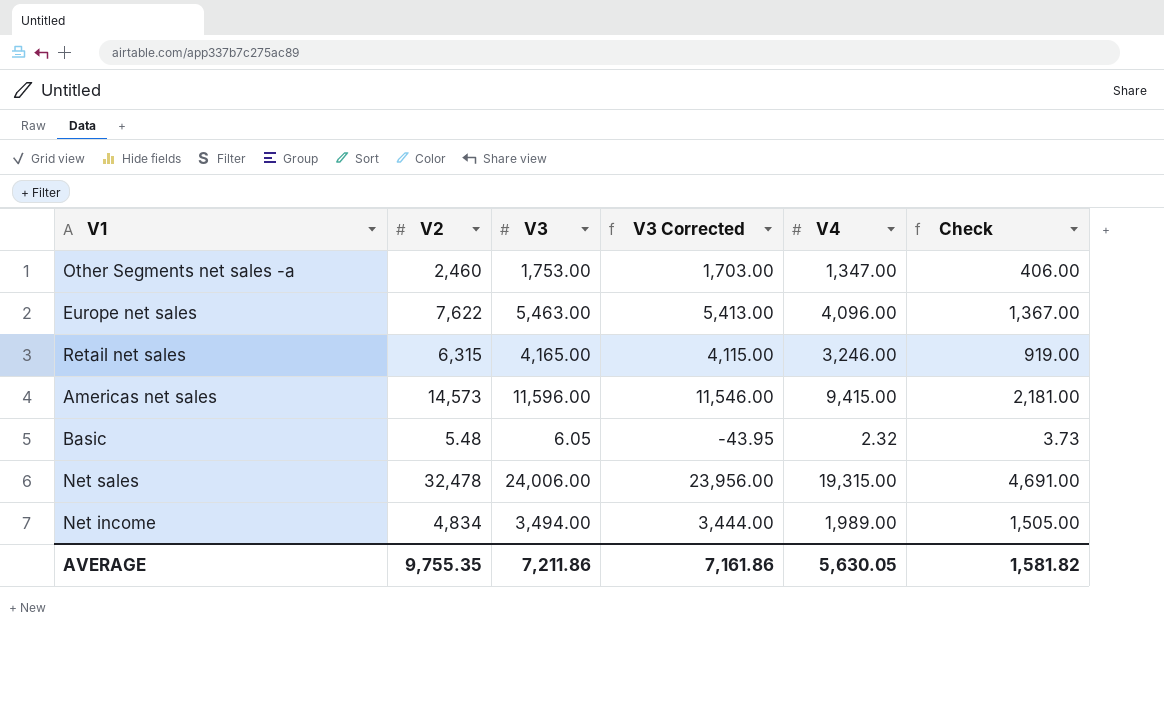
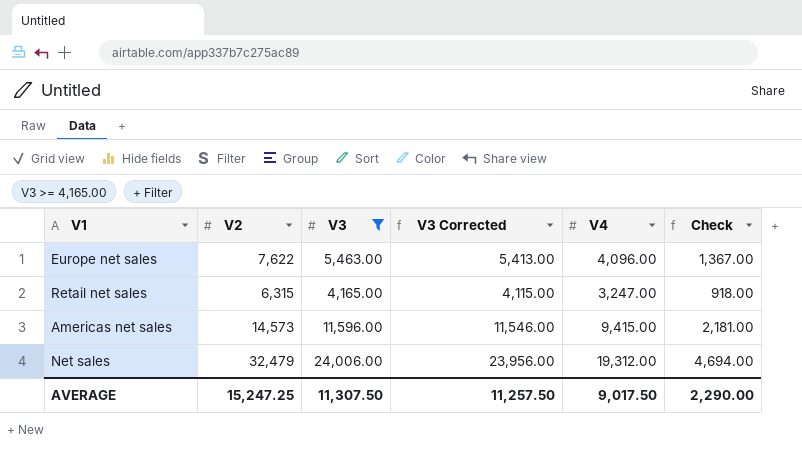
filter: none -> V3 >= 4,165.00
Retail net sales | V4: 3,246.00 -> 3,247.00
Retail net sales | Check: 919.00 -> 918.00
Net sales | V2: 32,478 -> 32,479
Net sales | V4: 19,315.00 -> 19,312.00
Net sales | Check: 4,691.00 -> 4,694.00
AVERAGE | V2: 9,755.35 -> 15,247.25
AVERAGE | V3: 7,211.86 -> 11,307.50
AVERAGE | V3 Corrected: 7,161.86 -> 11,257.50
AVERAGE | V4: 5,630.05 -> 9,017.50
AVERAGE | Check: 1,581.82 -> 2,290.00

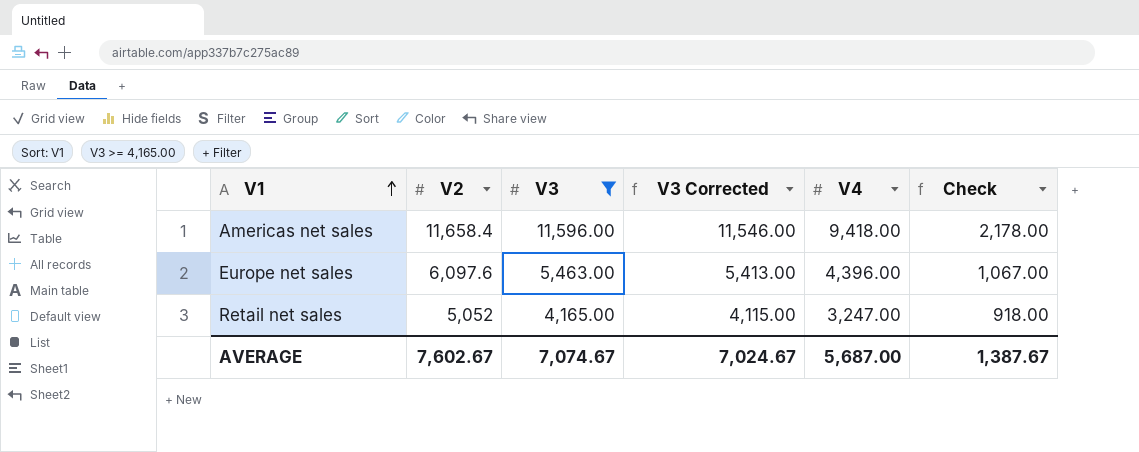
row order: none -> V1 ascending
row Net sales: 32,479 | 24,006.00 | 23,956.00 | 19,312.00 | 4,694.00 -> none
Americas net sales | V2: 14,573 -> 11,658.4
Americas net sales | V4: 9,415.00 -> 9,418.00
Americas net sales | Check: 2,181.00 -> 2,178.00
Europe net sales | V2: 7,622 -> 6,097.6
Europe net sales | V4: 4,096.00 -> 4,396.00
Europe net sales | Check: 1,367.00 -> 1,067.00
Retail net sales | V2: 6,315 -> 5,052
AVERAGE | V2: 15,247.25 -> 7,602.67
AVERAGE | V3: 11,307.50 -> 7,074.67
AVERAGE | V3 Corrected: 11,257.50 -> 7,024.67
AVERAGE | V4: 9,017.50 -> 5,687.00
AVERAGE | Check: 2,290.00 -> 1,387.67

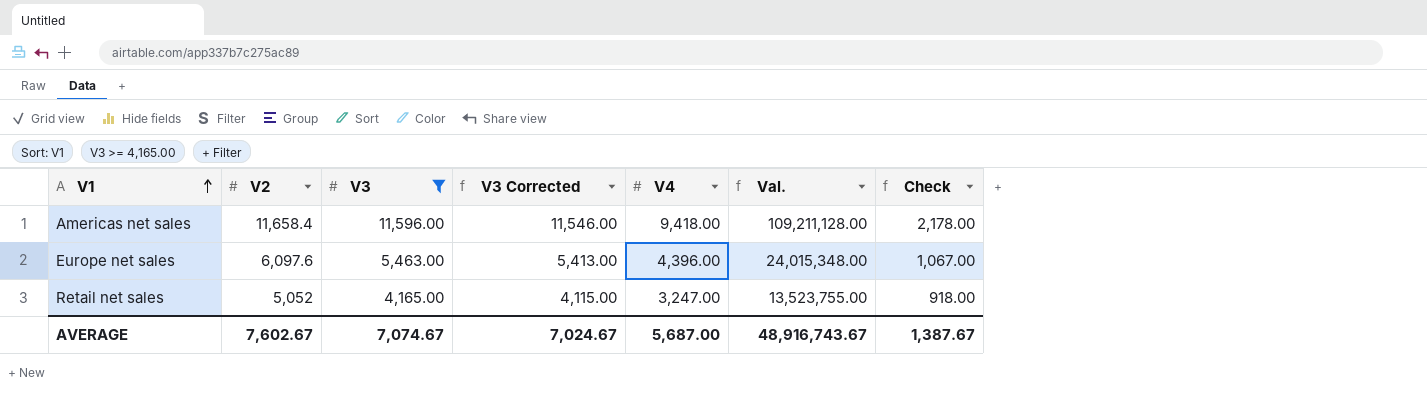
column Val. | formula: none -> [V3] * [V4]

